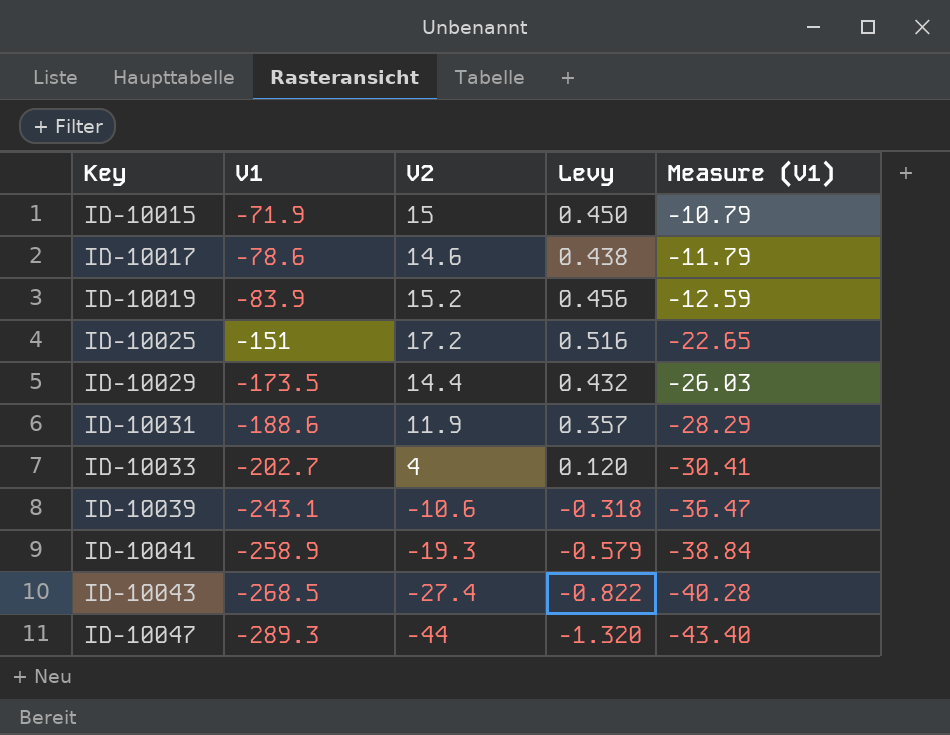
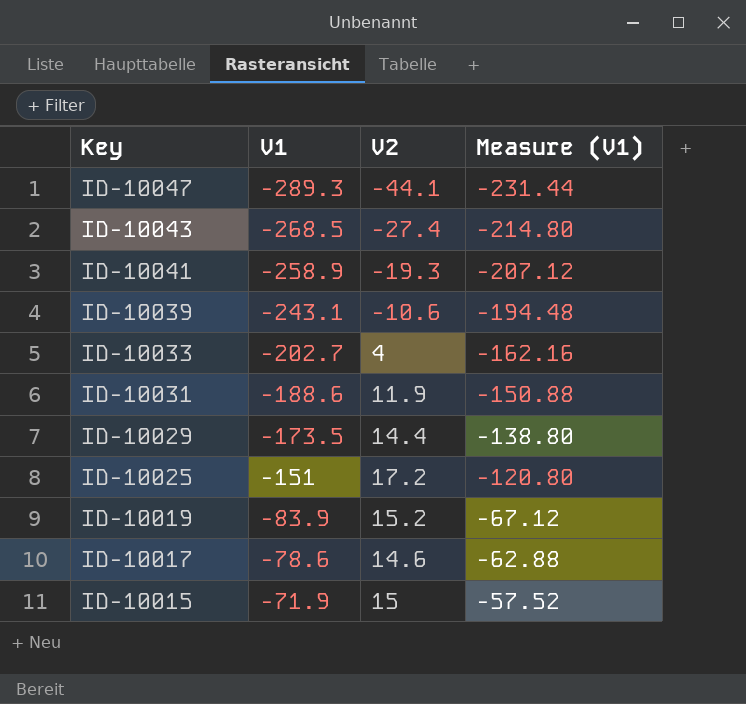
row order: Key ascending -> Key descending
column Levy | formula: [V2] * 0.03 -> none
column Measure (V1) | formula: [V1] * 0.15 -> [V1] * 0.8
ID-10047 | V2: -44 -> -44.1

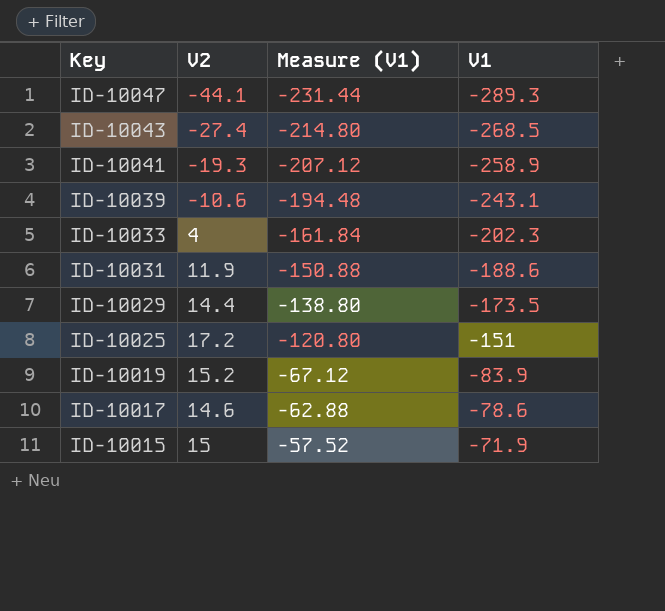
column V1 | position: 2 -> 4
ID-10033 | Measure (V1): -162.16 -> -161.84
ID-10033 | V1: -202.7 -> -202.3

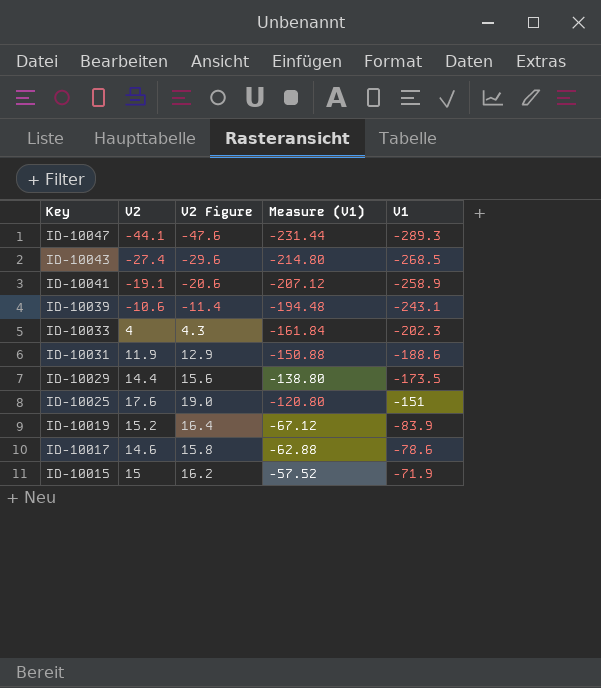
column V2 Figure | formula: none -> [V2] * 1.08
ID-10041 | V2: -19.3 -> -19.1
ID-10025 | V2: 17.2 -> 17.6

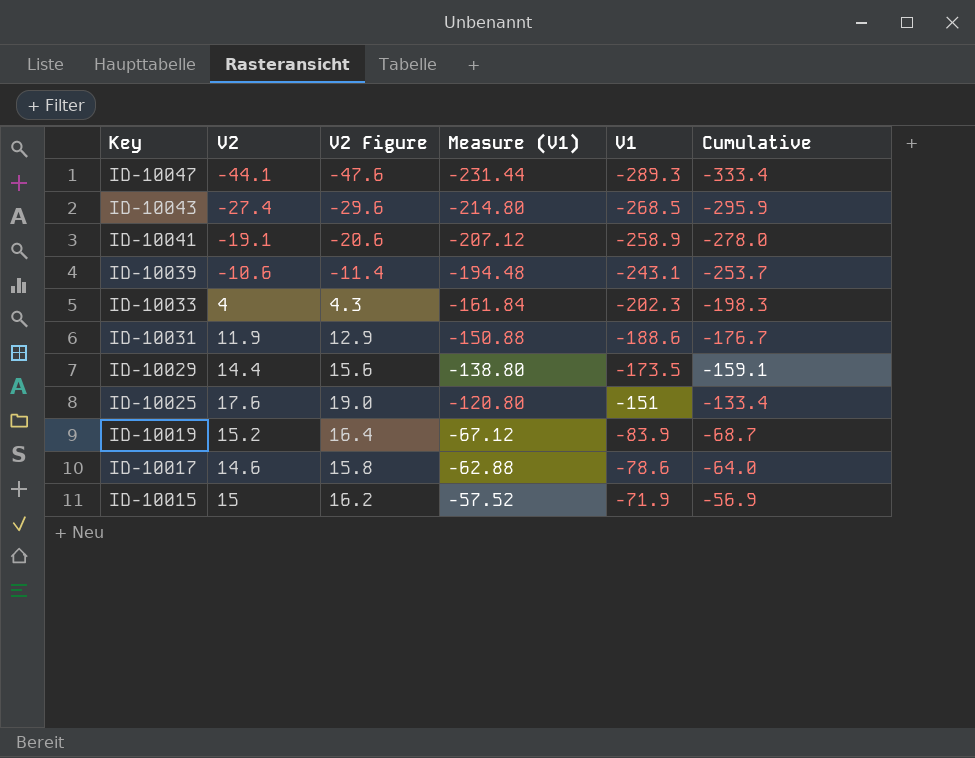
column Cumulative | formula: none -> [V2] + [V1]

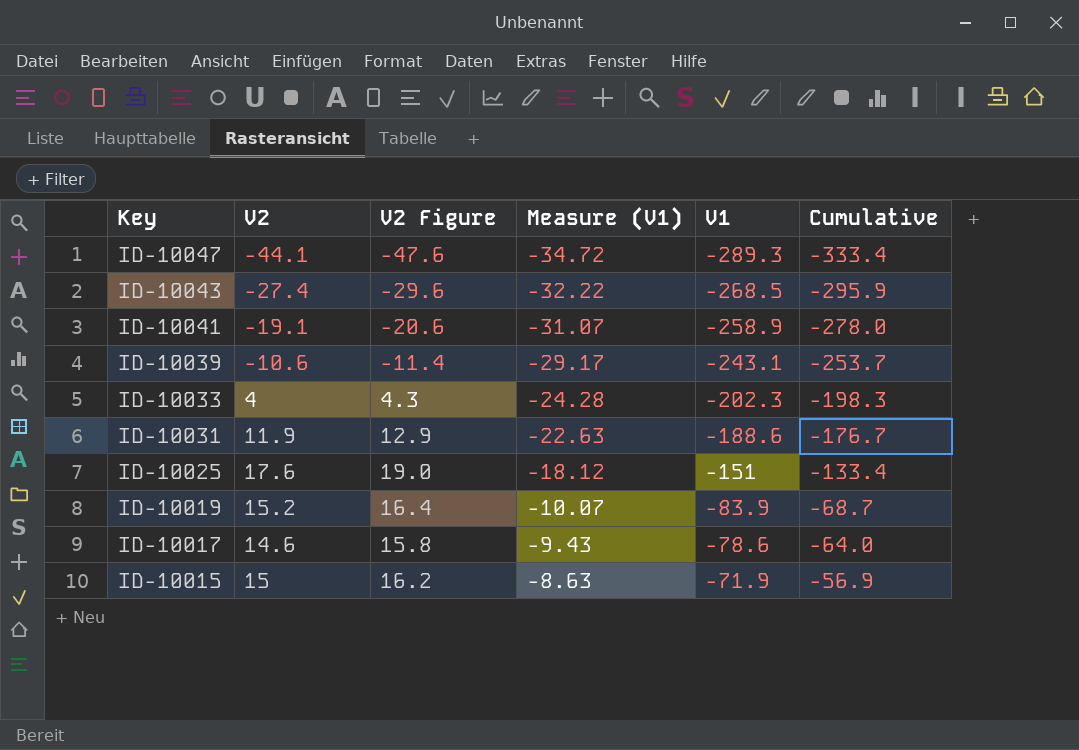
column Measure (V1) | formula: [V1] * 0.8 -> [V1] * 0.12
row ID-10029: 14.4 | 15.6 | -138.80 | -173.5 | -159.1 -> none

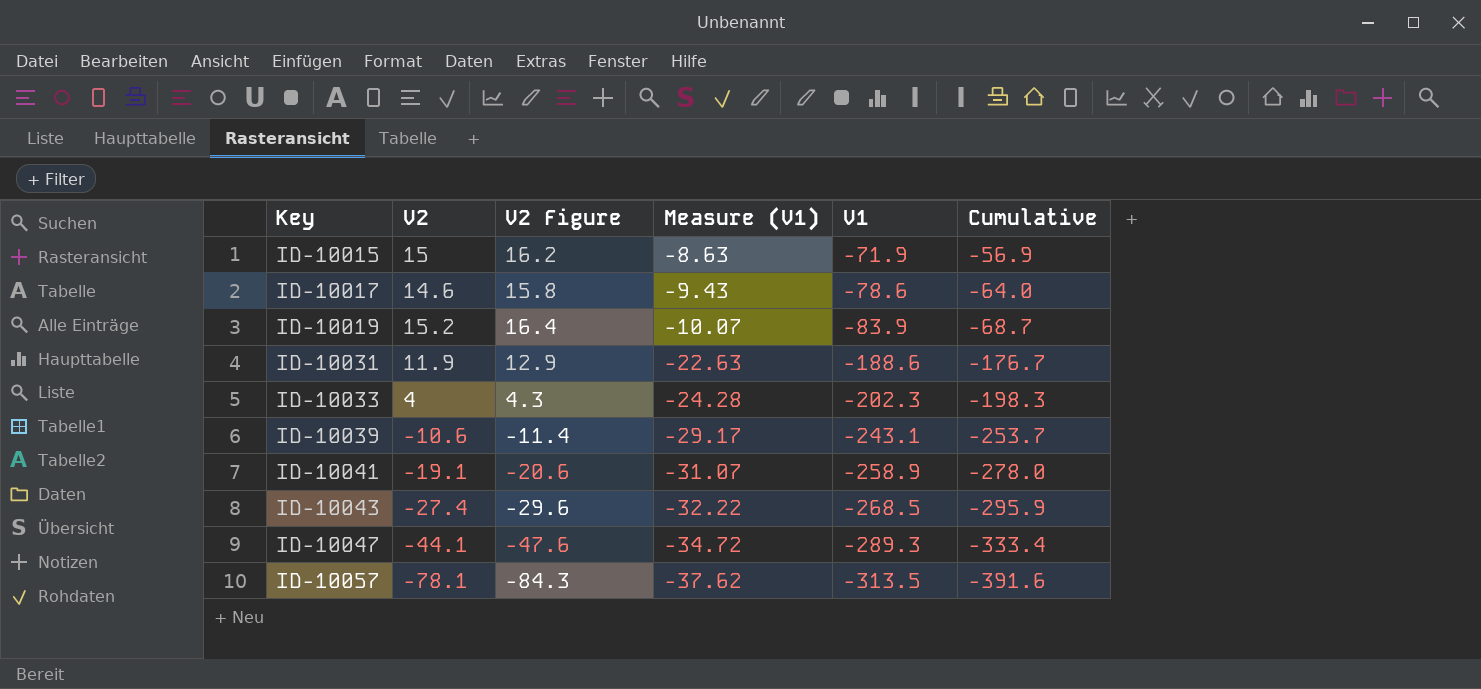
row order: Key descending -> Key ascending
row ID-10025: 17.6 | 19.0 | -18.12 | -151 | -133.4 -> none
row ID-10057: none -> -78.1 | -84.3 | -37.62 | -313.5 | -391.6

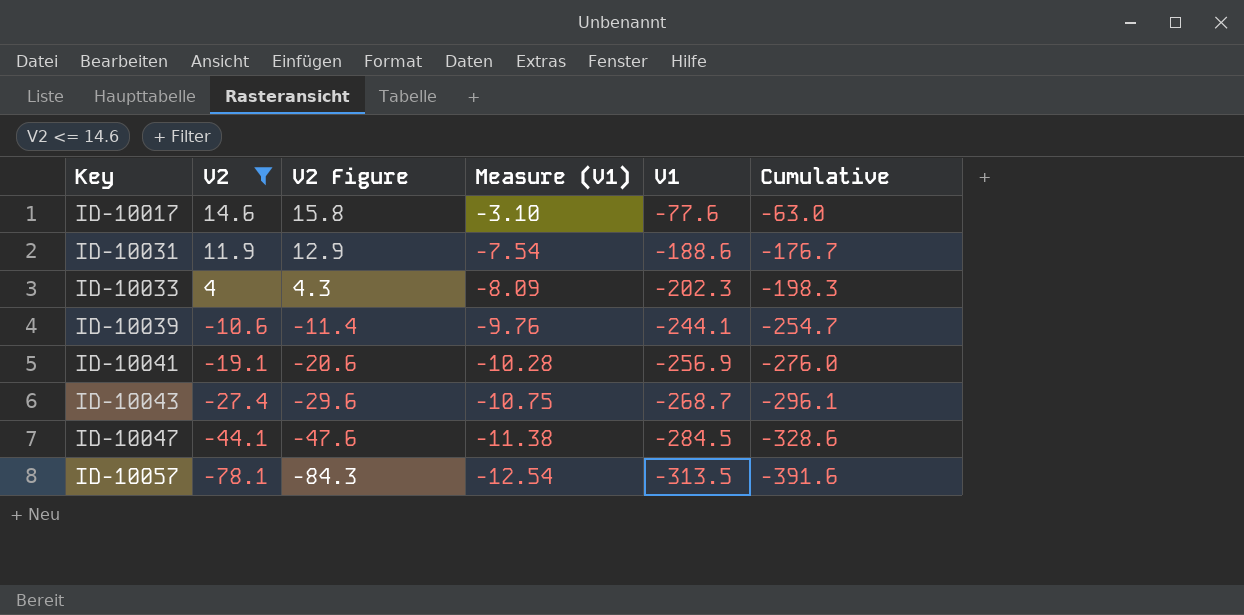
filter: none -> V2 <= 14.6
column Measure (V1) | formula: [V1] * 0.12 -> [V1] * 0.04
ID-10017 | V1: -78.6 -> -77.6
ID-10017 | Cumulative: -64.0 -> -63.0
ID-10039 | V1: -243.1 -> -244.1
ID-10039 | Cumulative: -253.7 -> -254.7
ID-10041 | V1: -258.9 -> -256.9
ID-10041 | Cumulative: -278.0 -> -276.0
ID-10043 | V1: -268.5 -> -268.7
ID-10043 | Cumulative: -295.9 -> -296.1
ID-10047 | V1: -289.3 -> -284.5
ID-10047 | Cumulative: -333.4 -> -328.6

